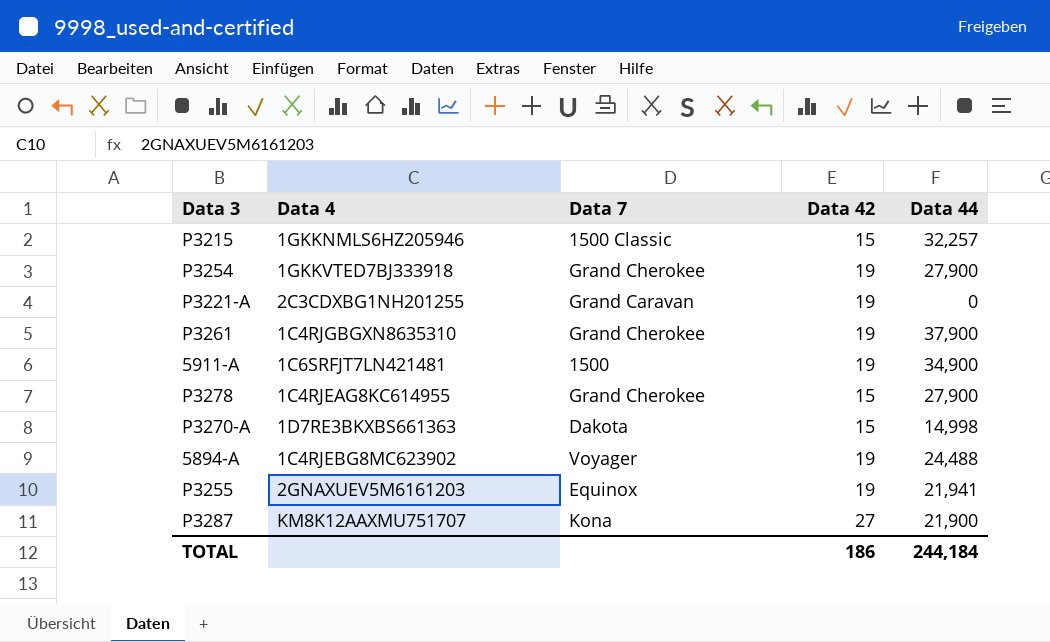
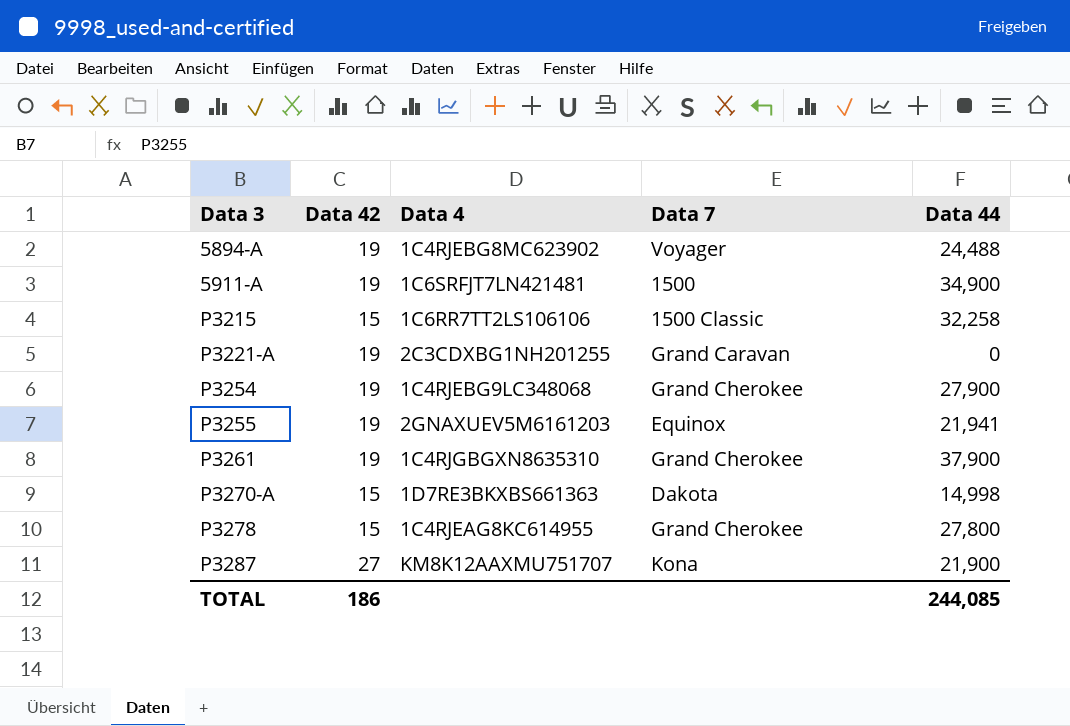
row order: none -> Data 3 ascending
column Data 42 | position: 4 -> 2
P3215 | Data 4: 1GKKNMLS6HZ205946 -> 1C6RR7TT2LS106106
P3215 | Data 44: 32,257 -> 32,258
P3254 | Data 4: 1GKKVTED7BJ333918 -> 1C4RJEBG9LC348068
P3278 | Data 44: 27,900 -> 27,800
TOTAL | Data 44: 244,184 -> 244,085

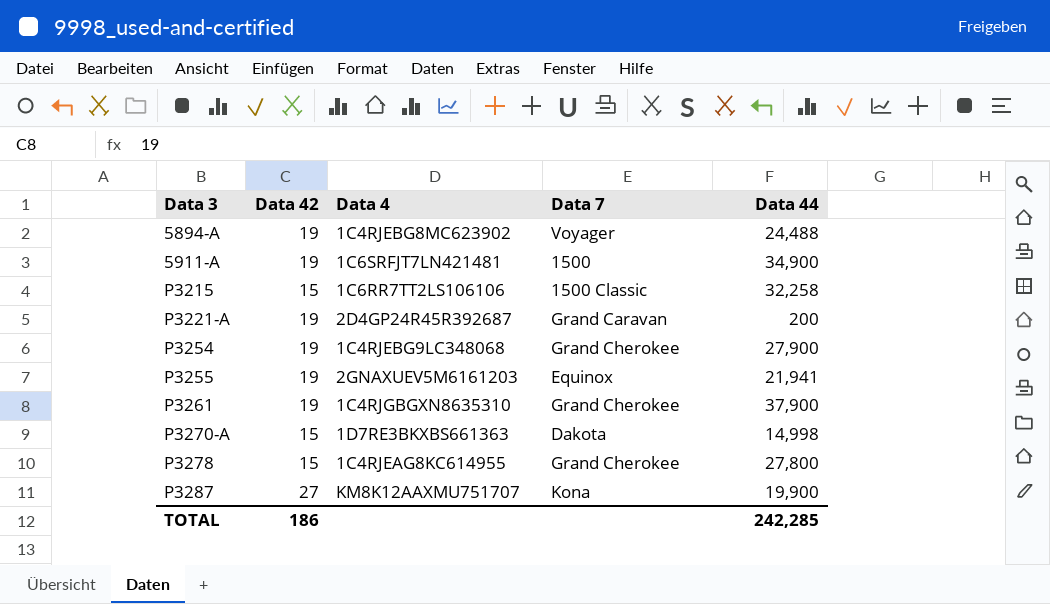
P3221-A | Data 4: 2C3CDXBG1NH201255 -> 2D4GP24R45R392687
P3221-A | Data 44: 0 -> 200
P3287 | Data 44: 21,900 -> 19,900
TOTAL | Data 44: 244,085 -> 242,285

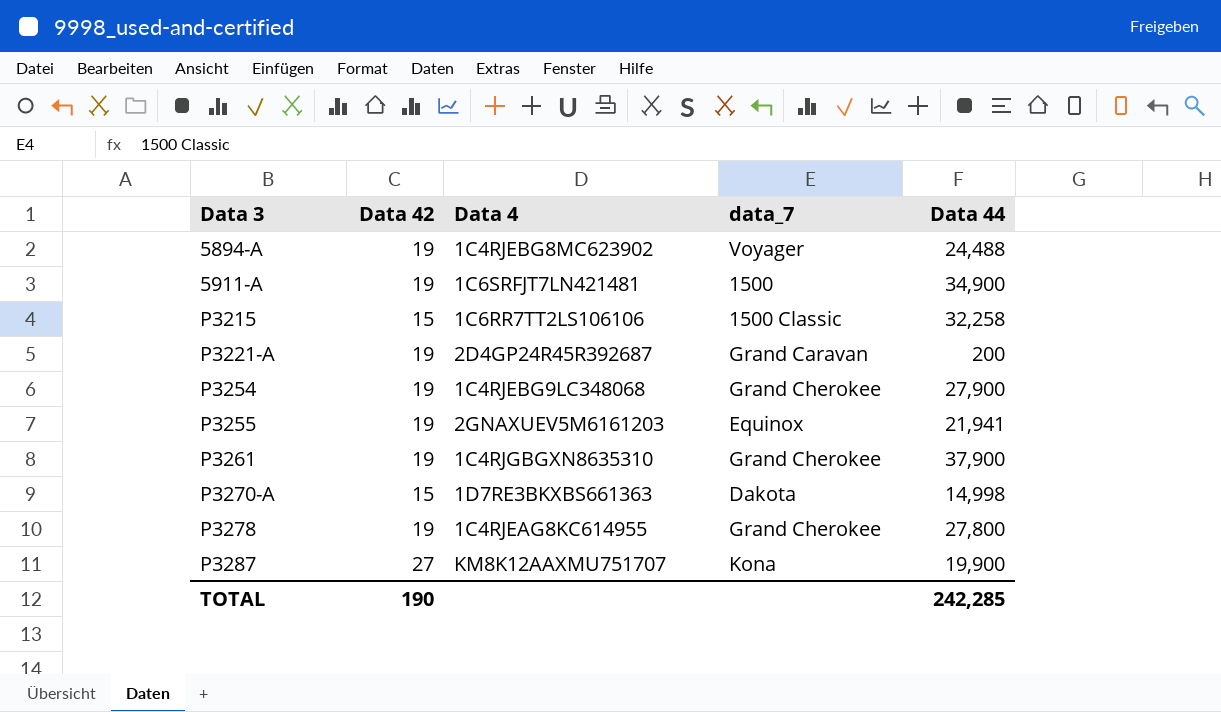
column name: Data 7 -> data_7
P3278 | Data 42: 15 -> 19
TOTAL | Data 42: 186 -> 190

